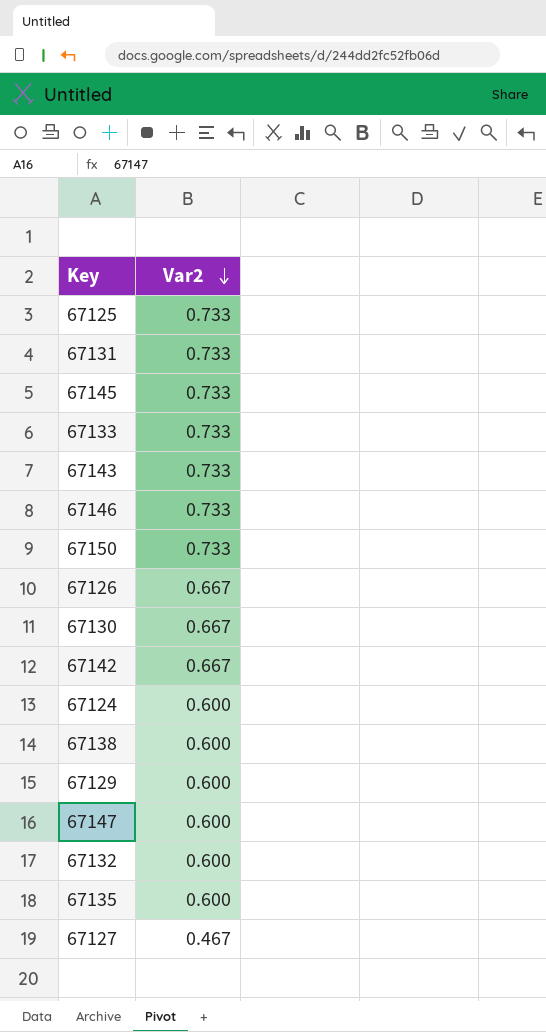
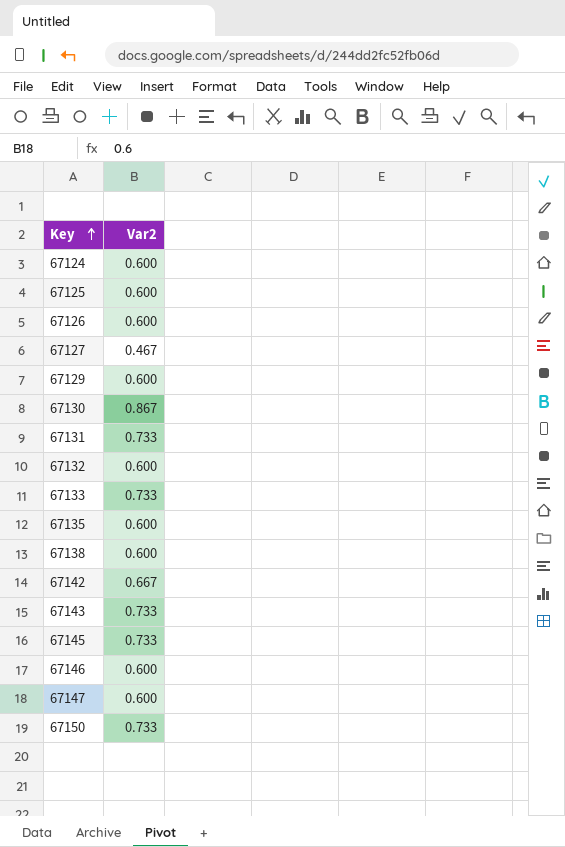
row order: Var2 descending -> Key ascending
67125 | Var2: 0.733 -> 0.600
67126 | Var2: 0.667 -> 0.600
67130 | Var2: 0.667 -> 0.867
67146 | Var2: 0.733 -> 0.600

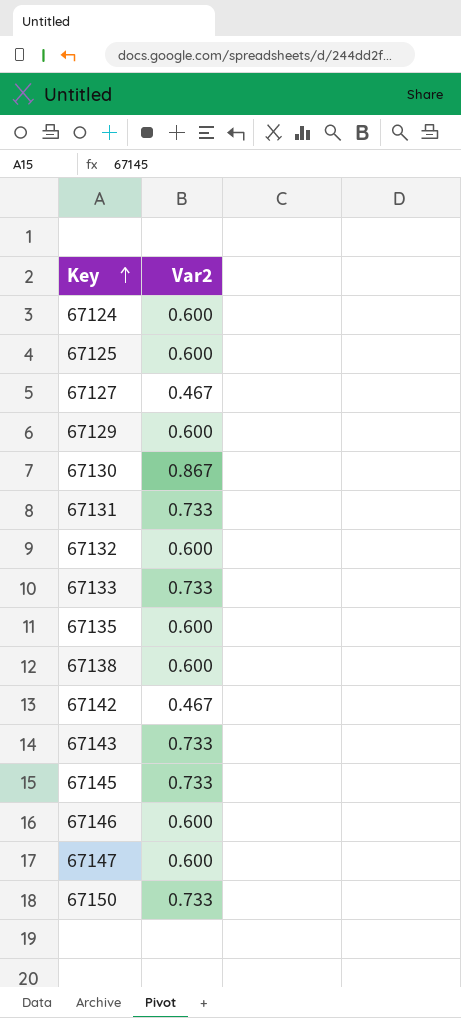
row 67126: 0.600 -> none
67142 | Var2: 0.667 -> 0.467

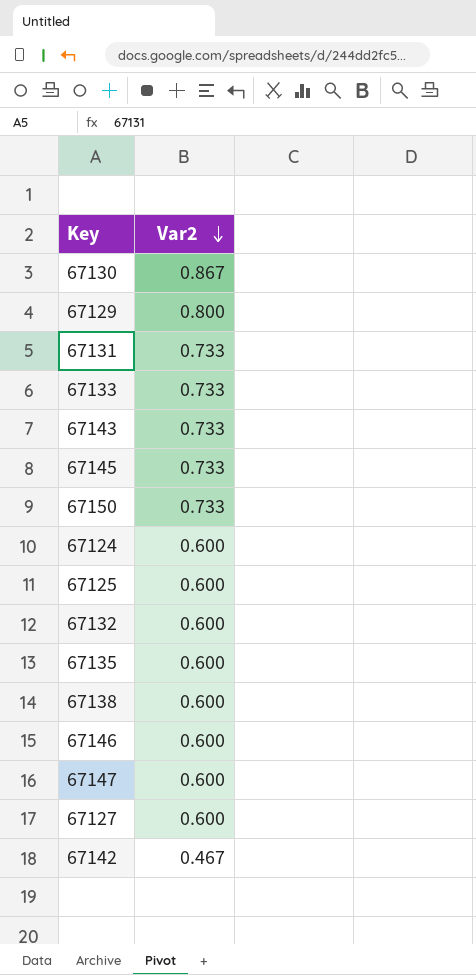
row order: Key ascending -> Var2 descending
67129 | Var2: 0.600 -> 0.800
67127 | Var2: 0.467 -> 0.600

